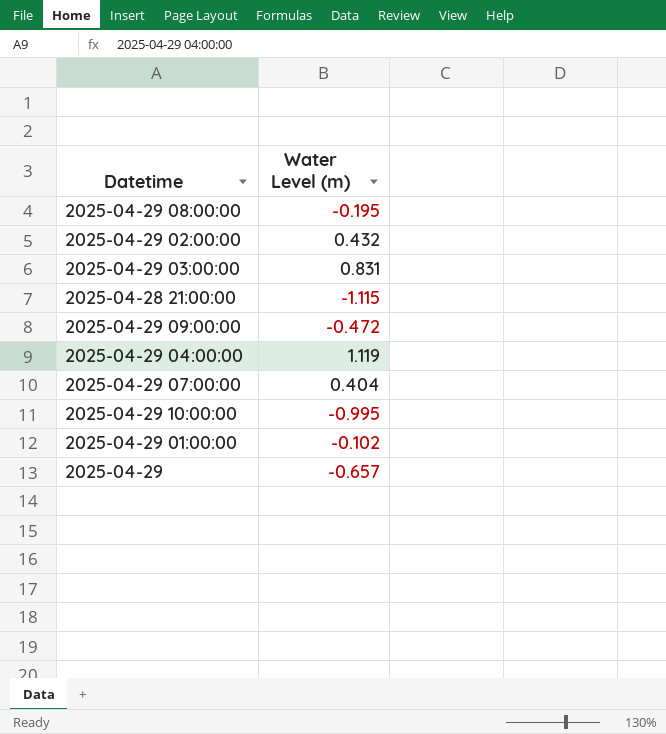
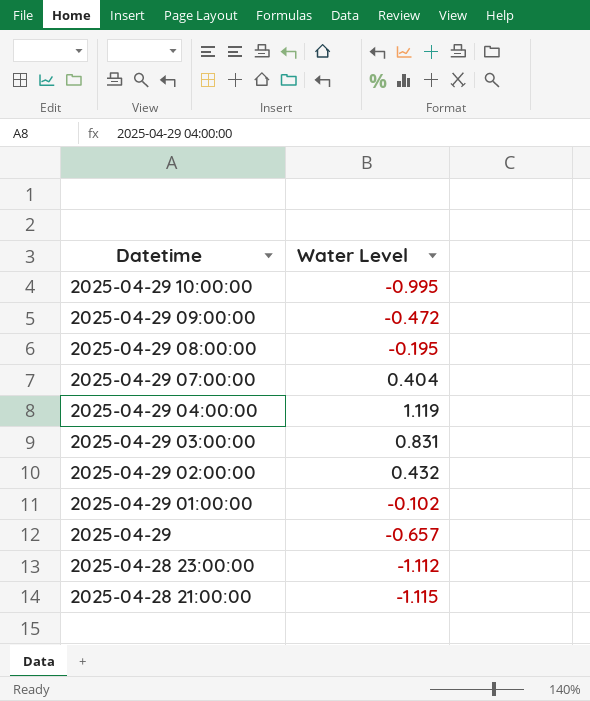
row order: none -> Datetime descending
column name: Water Level (m) -> Water Level
row 2025-04-28 23:00:00: none -> -1.112

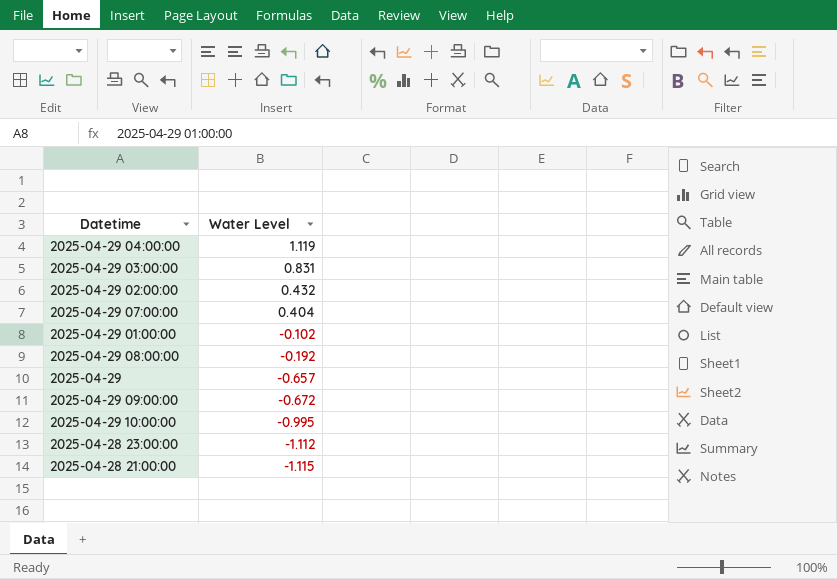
row order: Datetime descending -> Water Level descending
2025-04-29 08:00:00 | Water Level: -0.195 -> -0.192
2025-04-29 09:00:00 | Water Level: -0.472 -> -0.672

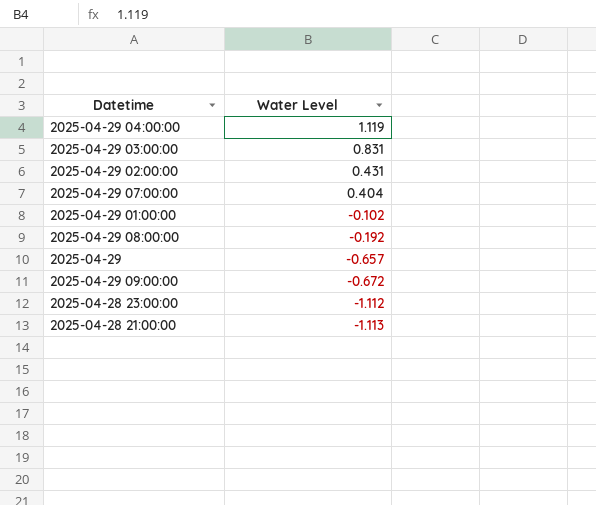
row 2025-04-29 10:00:00: -0.995 -> none
2025-04-29 02:00:00 | Water Level: 0.432 -> 0.431
2025-04-28 21:00:00 | Water Level: -1.115 -> -1.113

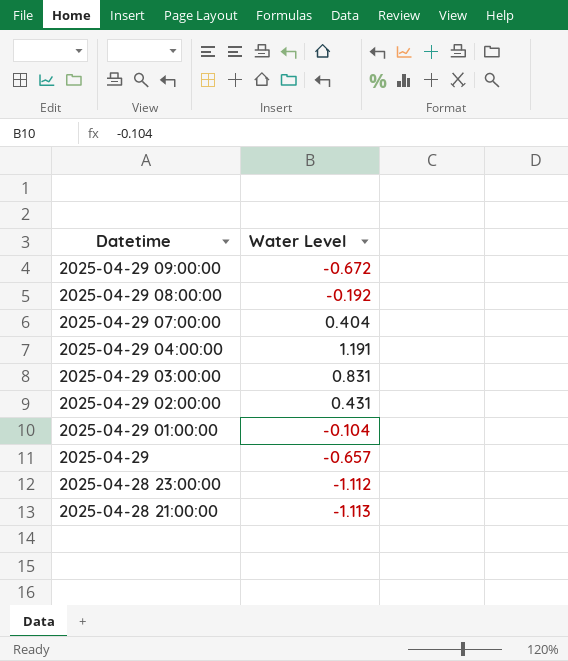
row order: Water Level descending -> Datetime descending
2025-04-29 04:00:00 | Water Level: 1.119 -> 1.191
2025-04-29 01:00:00 | Water Level: -0.102 -> -0.104

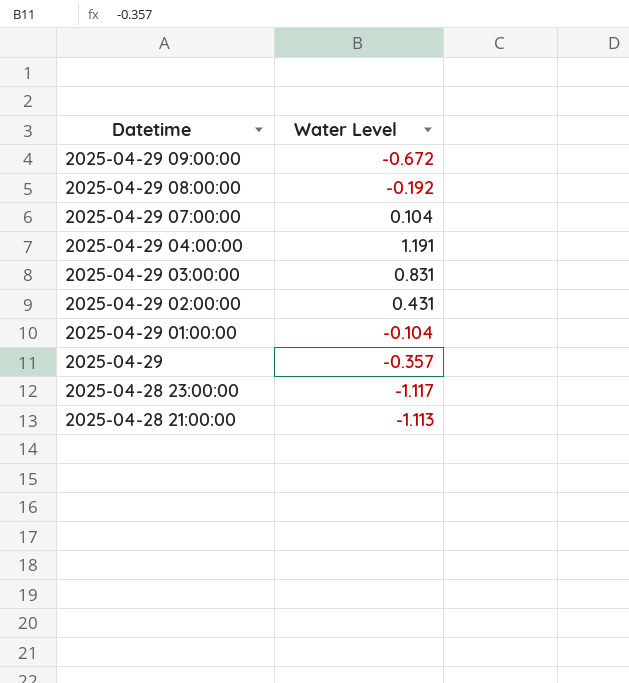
2025-04-29 07:00:00 | Water Level: 0.404 -> 0.104
2025-04-29 | Water Level: -0.657 -> -0.357
2025-04-28 23:00:00 | Water Level: -1.112 -> -1.117

